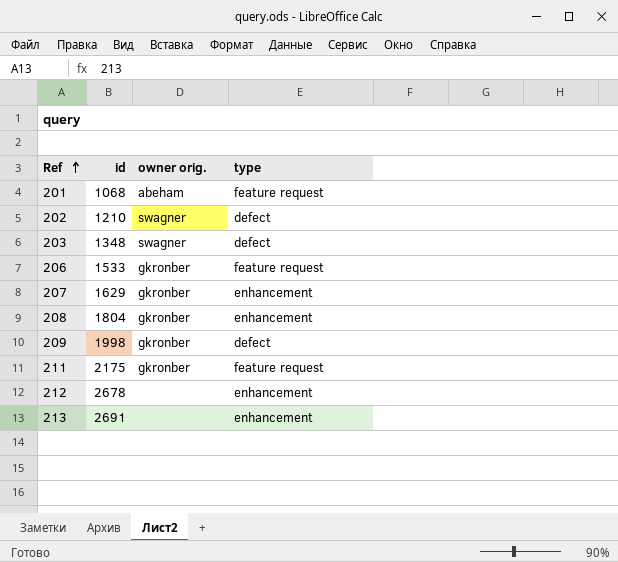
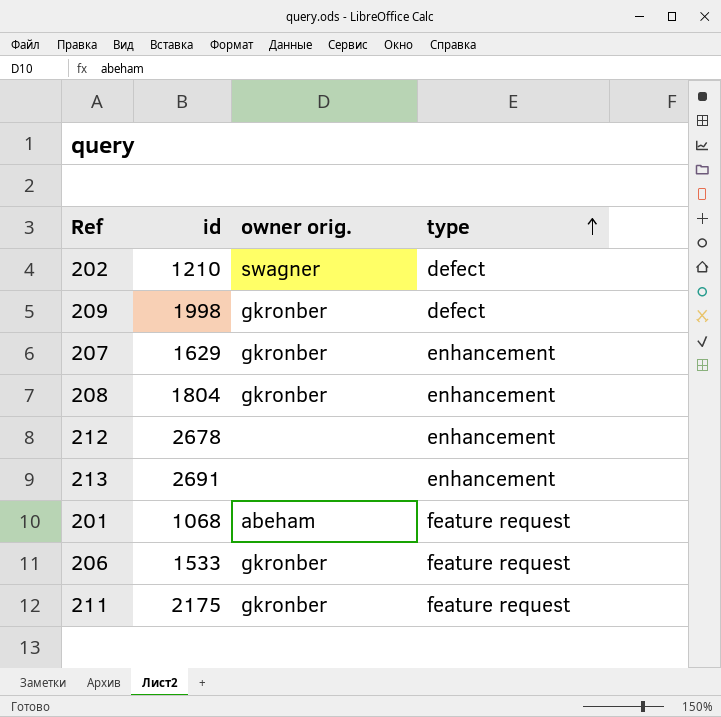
row order: Ref ascending -> type ascending
row 203: 1348 | swagner | defect -> none

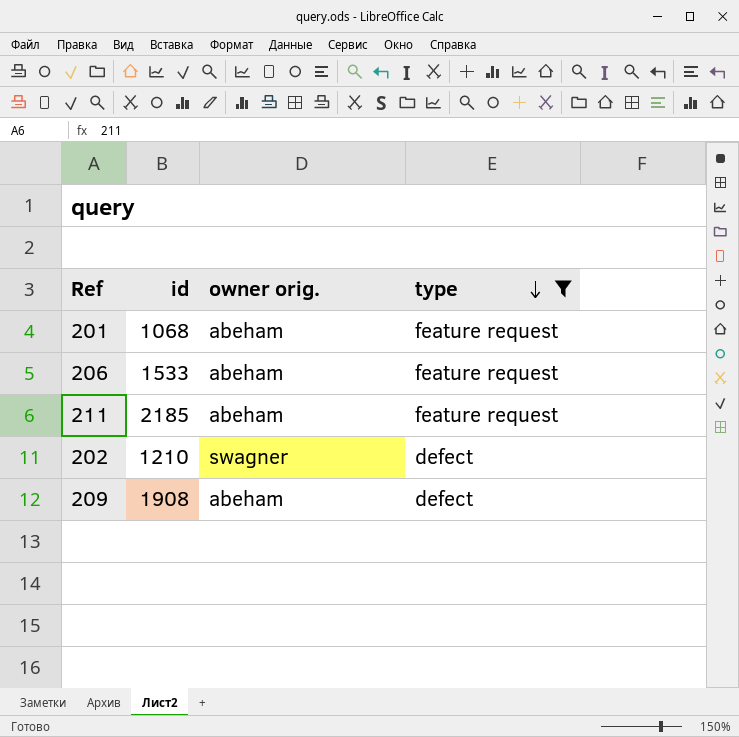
filter: none -> type != enhancement
row order: type ascending -> type descending
206 | owner orig.: gkronber -> abeham
211 | id: 2175 -> 2185
211 | owner orig.: gkronber -> abeham
209 | id: 1998 -> 1908
209 | owner orig.: gkronber -> abeham

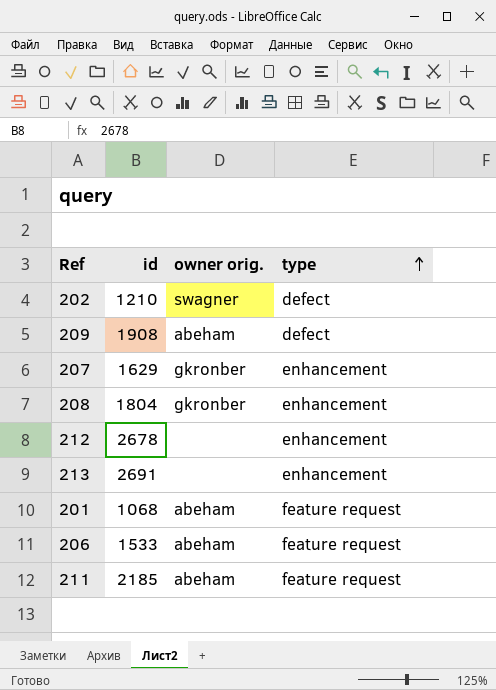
filter: type != enhancement -> none
row order: type descending -> type ascending

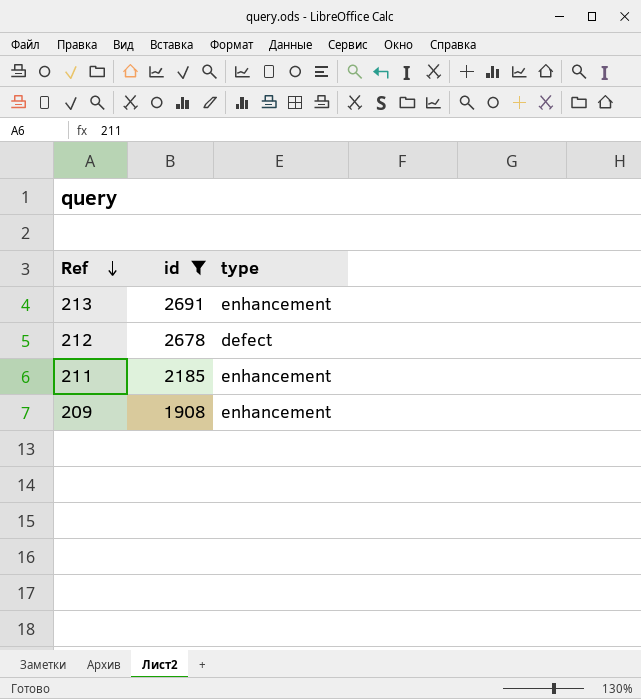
filter: none -> id >= 1908
row order: type ascending -> Ref descending
column owner orig. | position: 3 -> none
212 | type: enhancement -> defect
211 | type: feature request -> enhancement
209 | type: defect -> enhancement

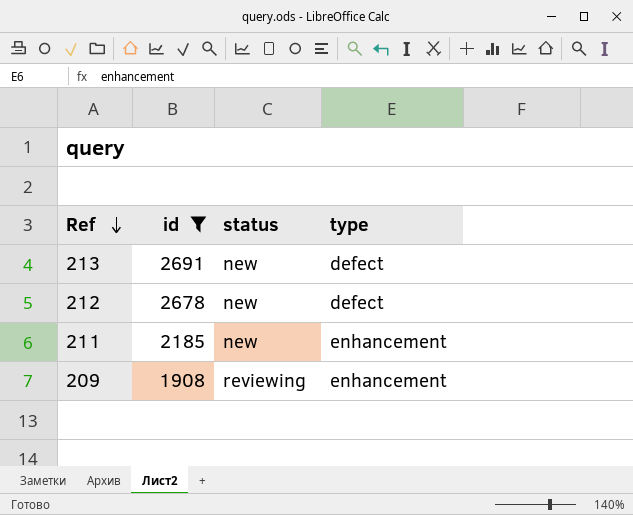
column status | position: none -> 3
213 | type: enhancement -> defect

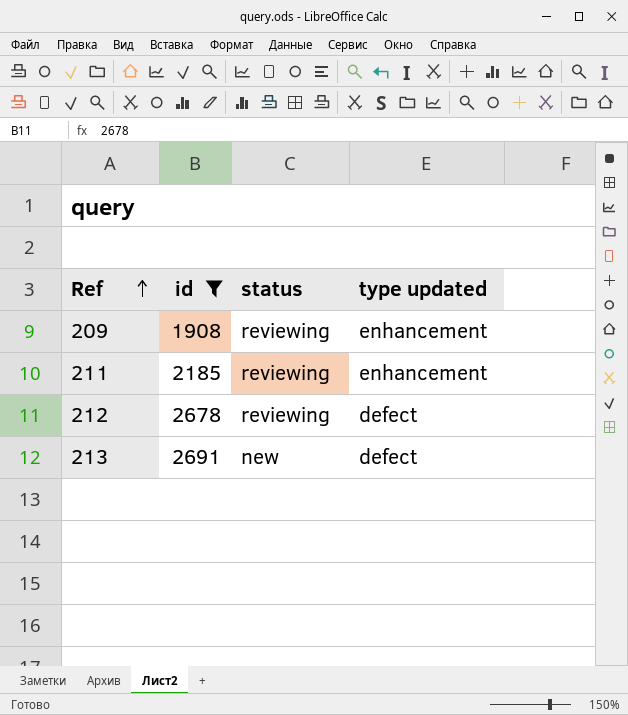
row order: Ref descending -> Ref ascending
column name: type -> type updated
211 | status: new -> reviewing
212 | status: new -> reviewing

